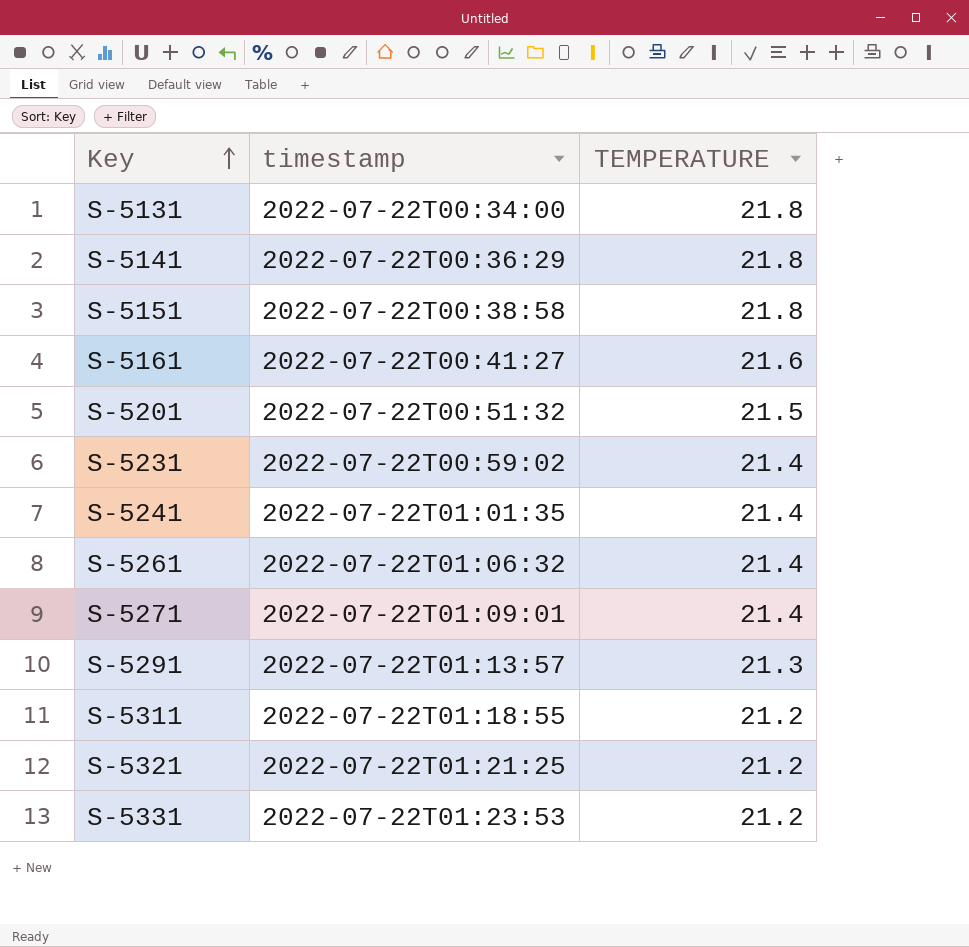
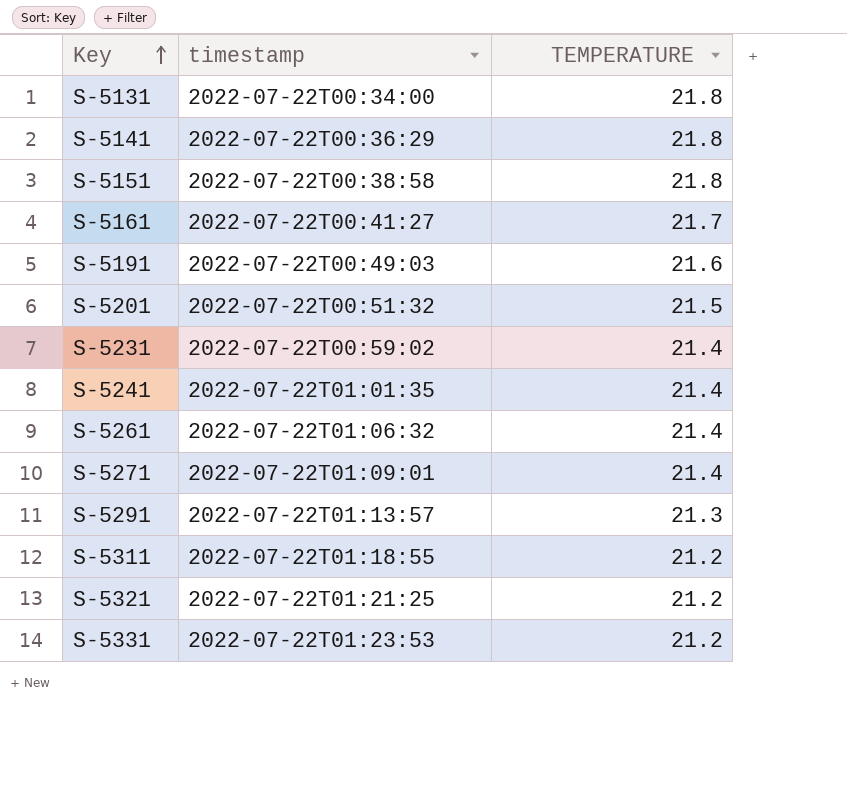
S-5161 | TEMPERATURE: 21.6 -> 21.7
row S-5191: none -> 2022-07-22T00:49:03 | 21.6

